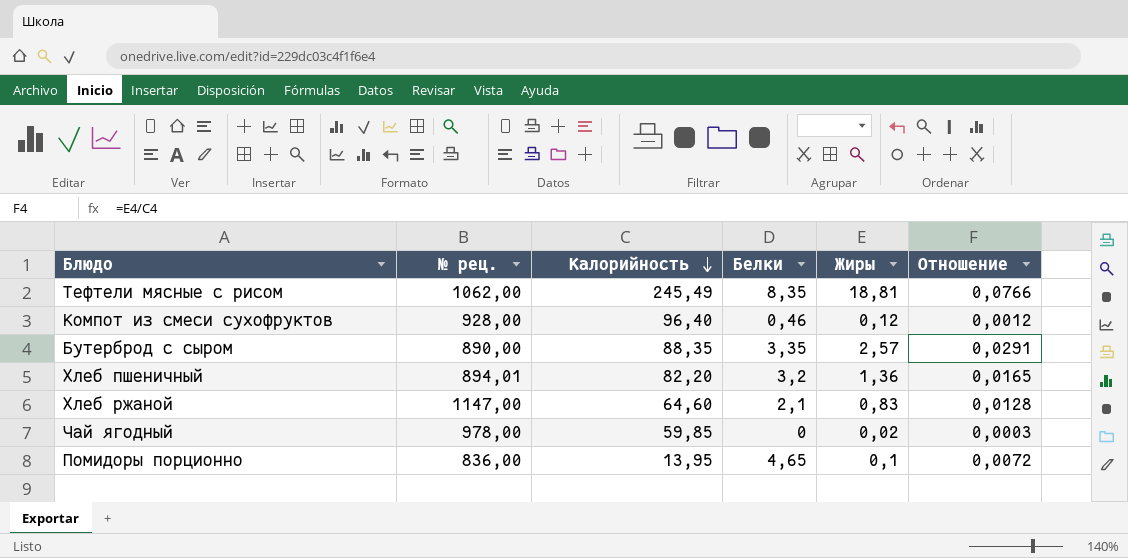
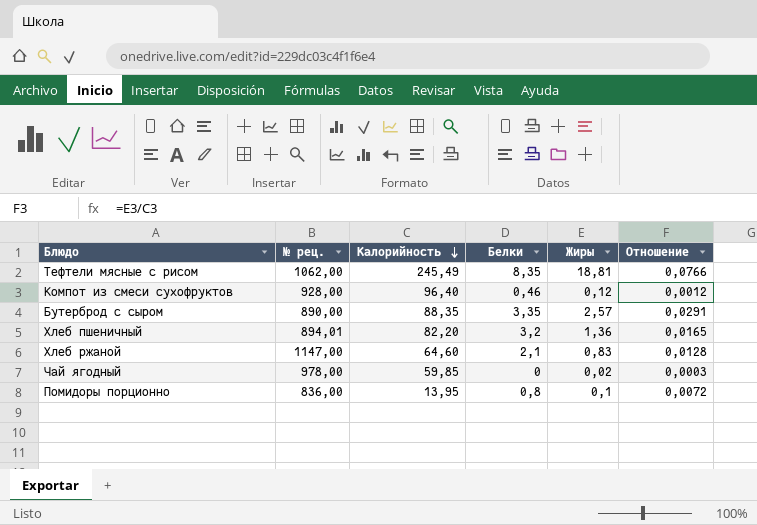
Помидоры порционно | Белки: 4,65 -> 0,8

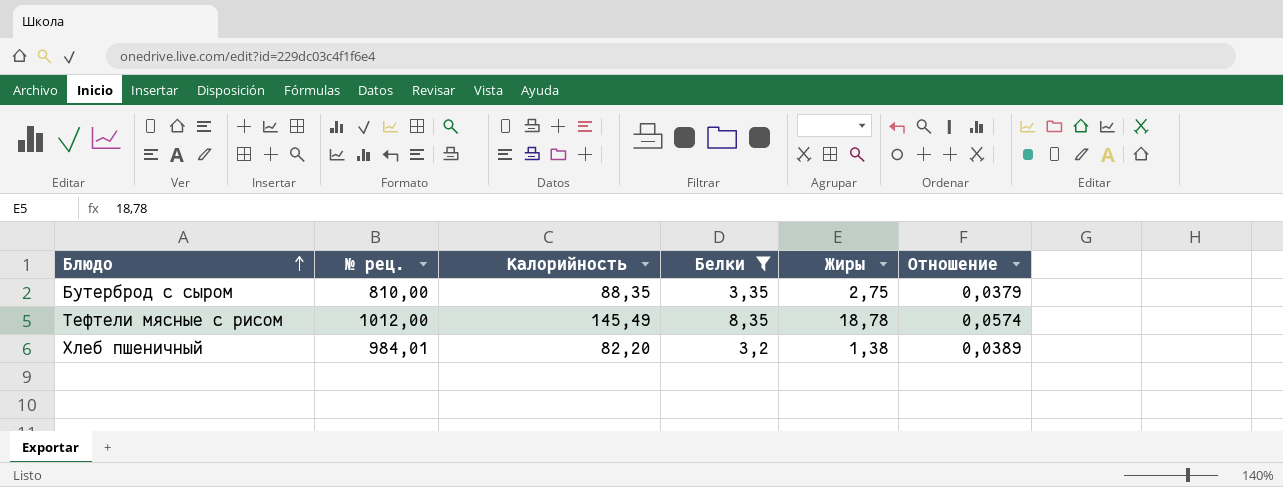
filter: none -> Белки >= 3,2
row order: Калорийность descending -> Блюдо ascending
column Отношение | formula: [Жиры] / [Калорийность] -> [Белки] / [Калорийность]
Бутерброд с сыром | № рец.: 890,00 -> 810,00
Бутерброд с сыром | Жиры: 2,57 -> 2,75
Тефтели мясные с рисом | № рец.: 1062,00 -> 1012,00
Тефтели мясные с рисом | Калорийность: 245,49 -> 145,49
Тефтели мясные с рисом | Жиры: 18,81 -> 18,78
Хлеб пшеничный | № рец.: 894,01 -> 984,01
Хлеб пшеничный | Жиры: 1,36 -> 1,38

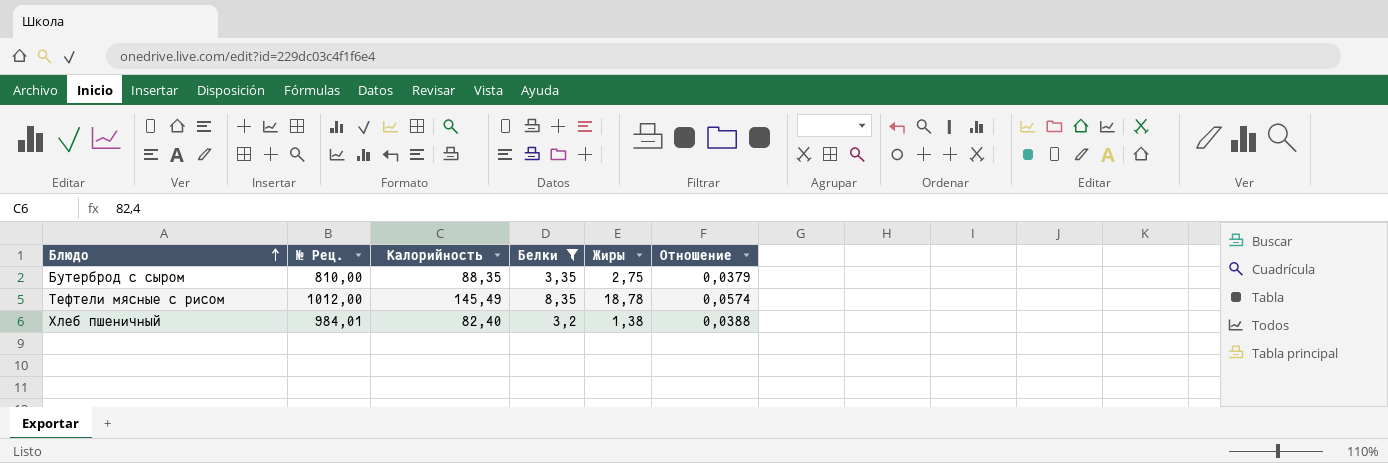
column name: № рец. -> № Рец.
Хлеб пшеничный | Калорийность: 82,20 -> 82,40
Хлеб пшеничный | Отношение: 0,0389 -> 0,0388

